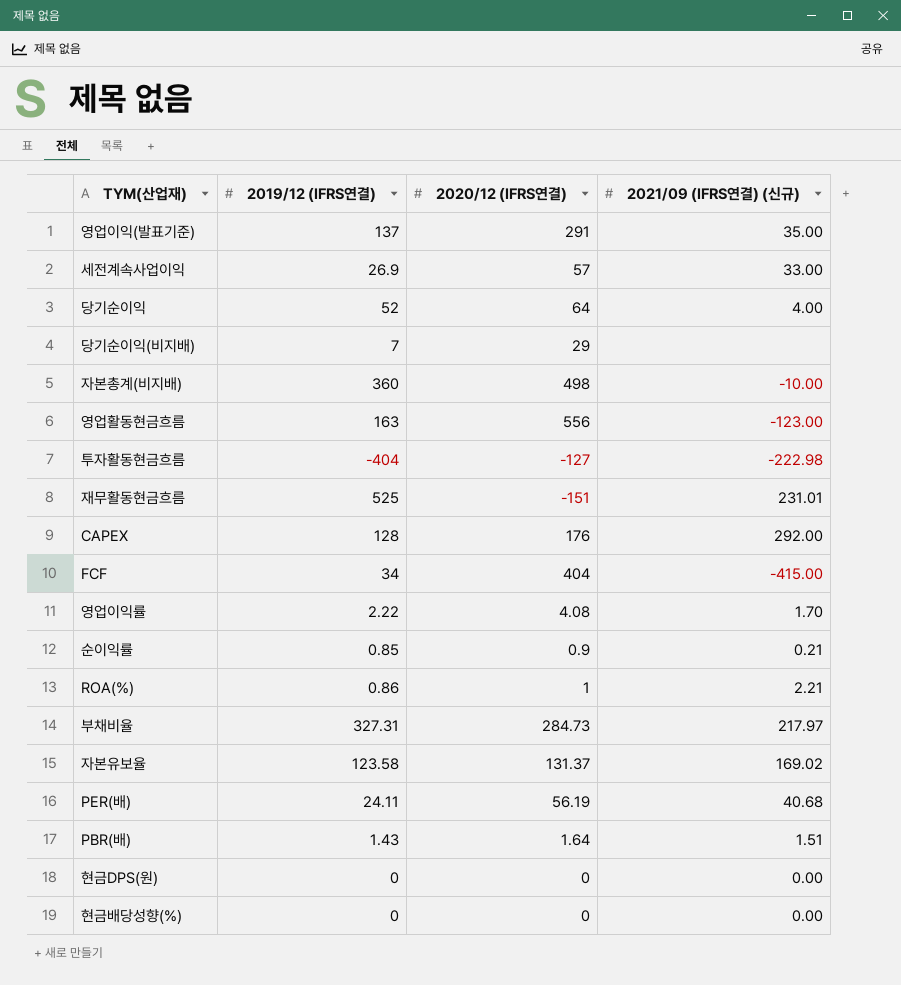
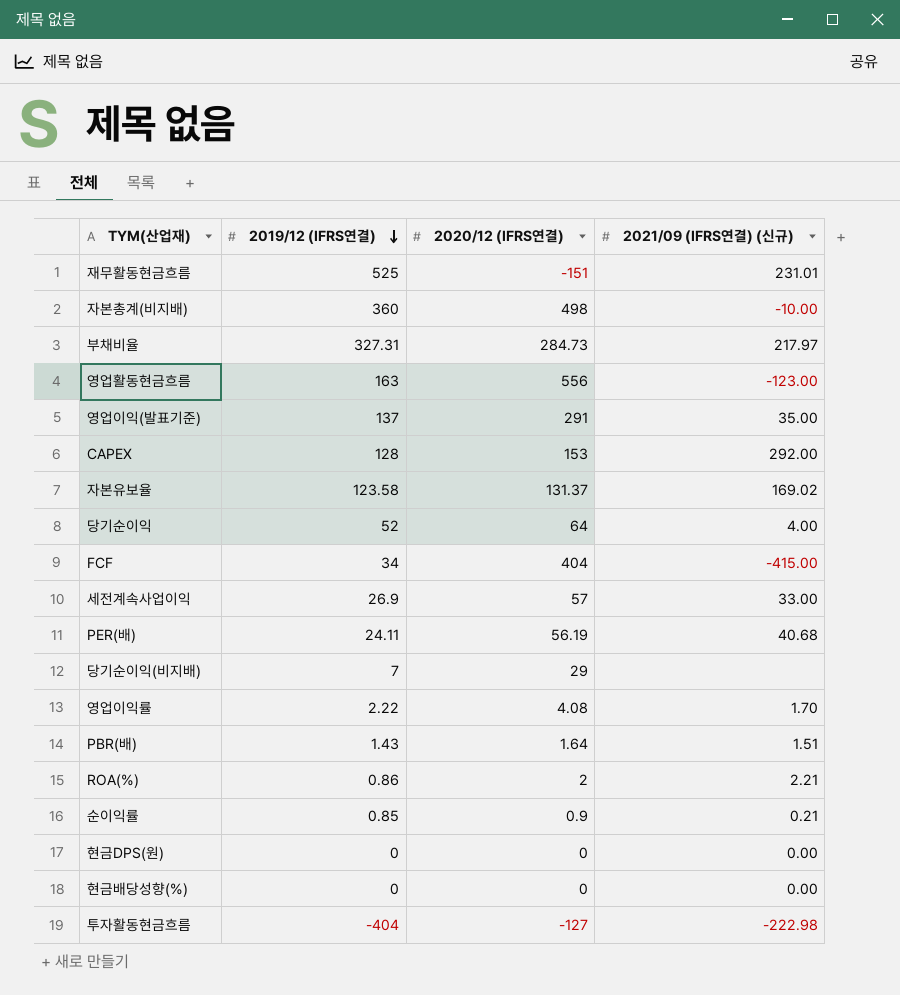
row order: none -> 2019/12 (IFRS연결) descending
CAPEX | 2020/12 (IFRS연결): 176 -> 153
ROA(%) | 2020/12 (IFRS연결): 1 -> 2

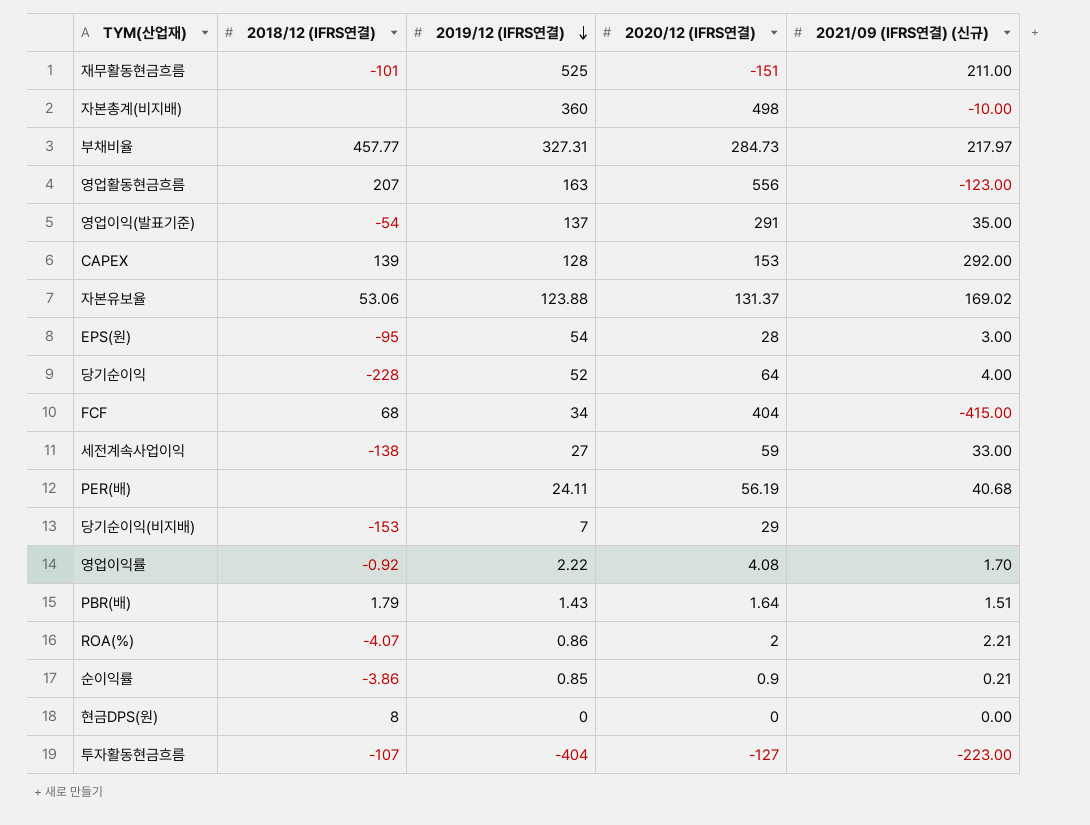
column 2018/12 (IFRS연결) | position: none -> 2
row 현금배당성향(%): 0 | 0 | 0.00 -> none
재무활동현금흐름 | 2021/09 (IFRS연결) (신규): 231.01 -> 211.00
자본유보율 | 2019/12 (IFRS연결): 123.58 -> 123.88
row EPS(원): none -> -95 | 54 | 28 | 3.00
세전계속사업이익 | 2019/12 (IFRS연결): 26.9 -> 27
세전계속사업이익 | 2020/12 (IFRS연결): 57 -> 59
투자활동현금흐름 | 2021/09 (IFRS연결) (신규): -222.98 -> -223.00

